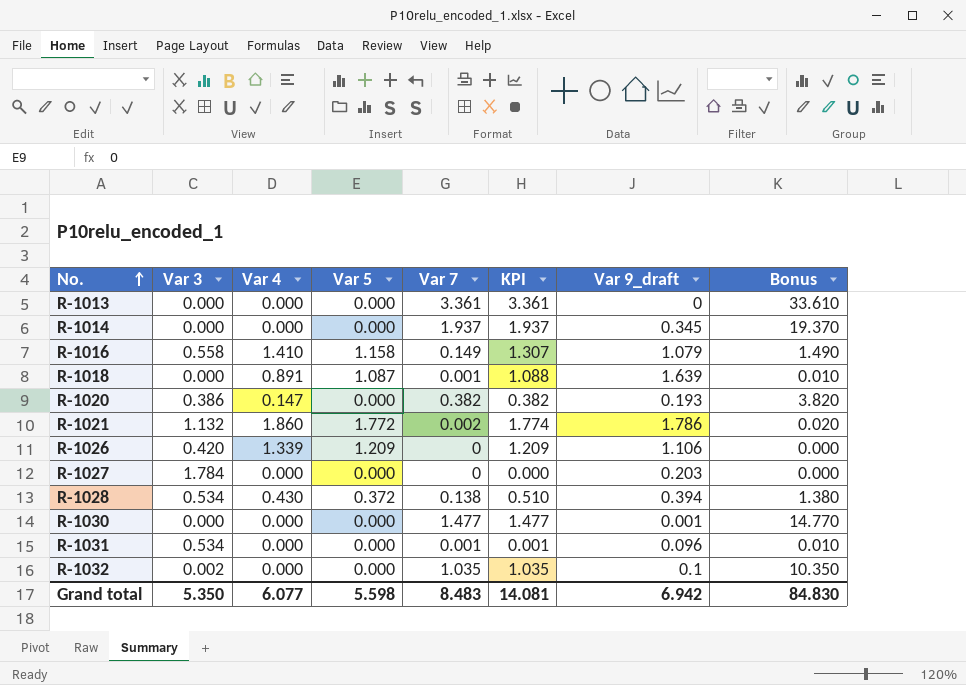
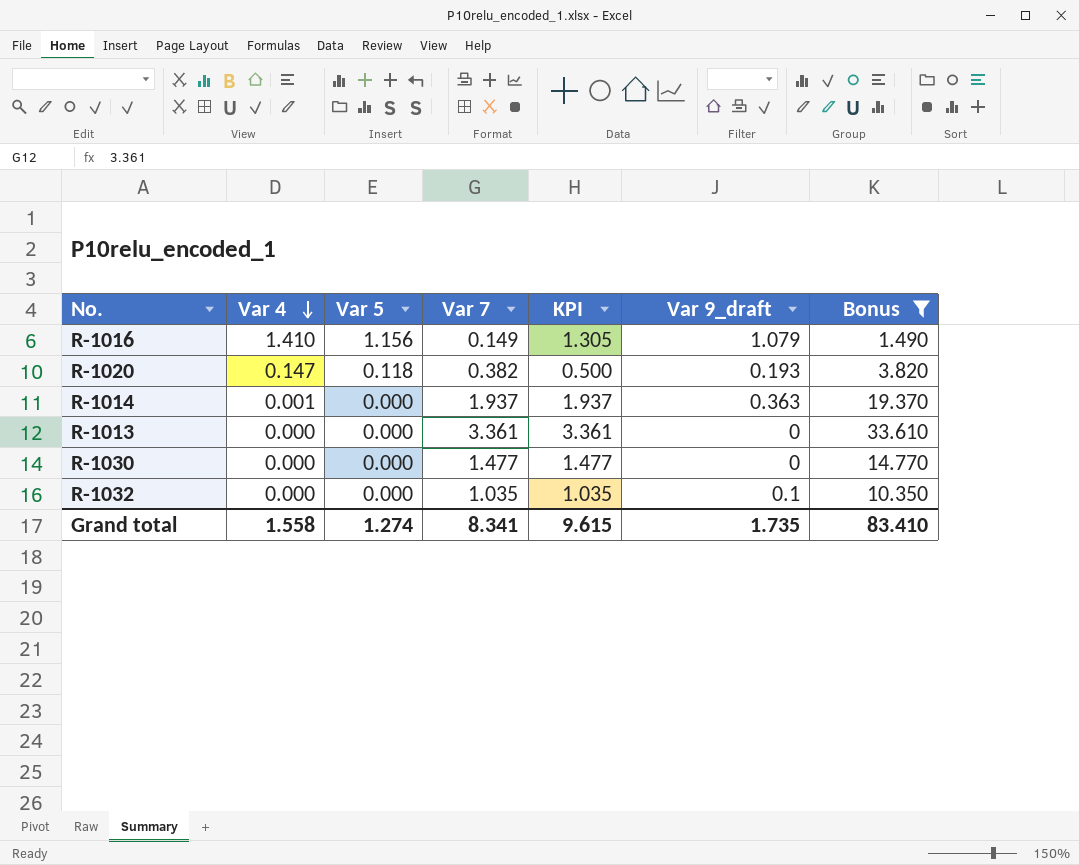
filter: none -> Bonus >= 1.490
row order: No. ascending -> Var 4 descending
column Var 3 | position: 2 -> none
R-1016 | Var 5: 1.158 -> 1.156
R-1016 | KPI: 1.307 -> 1.305
R-1020 | Var 5: 0.000 -> 0.118
R-1020 | KPI: 0.382 -> 0.500
R-1014 | Var 4: 0.000 -> 0.001
R-1014 | Var 9_draft: 0.345 -> 0.363
R-1030 | Var 9_draft: 0.001 -> 0
Grand total | Var 4: 6.077 -> 1.558
Grand total | Var 5: 5.598 -> 1.274
Grand total | Var 7: 8.483 -> 8.341
Grand total | KPI: 14.081 -> 9.615
Grand total | Var 9_draft: 6.942 -> 1.735
Grand total | Bonus: 84.830 -> 83.410

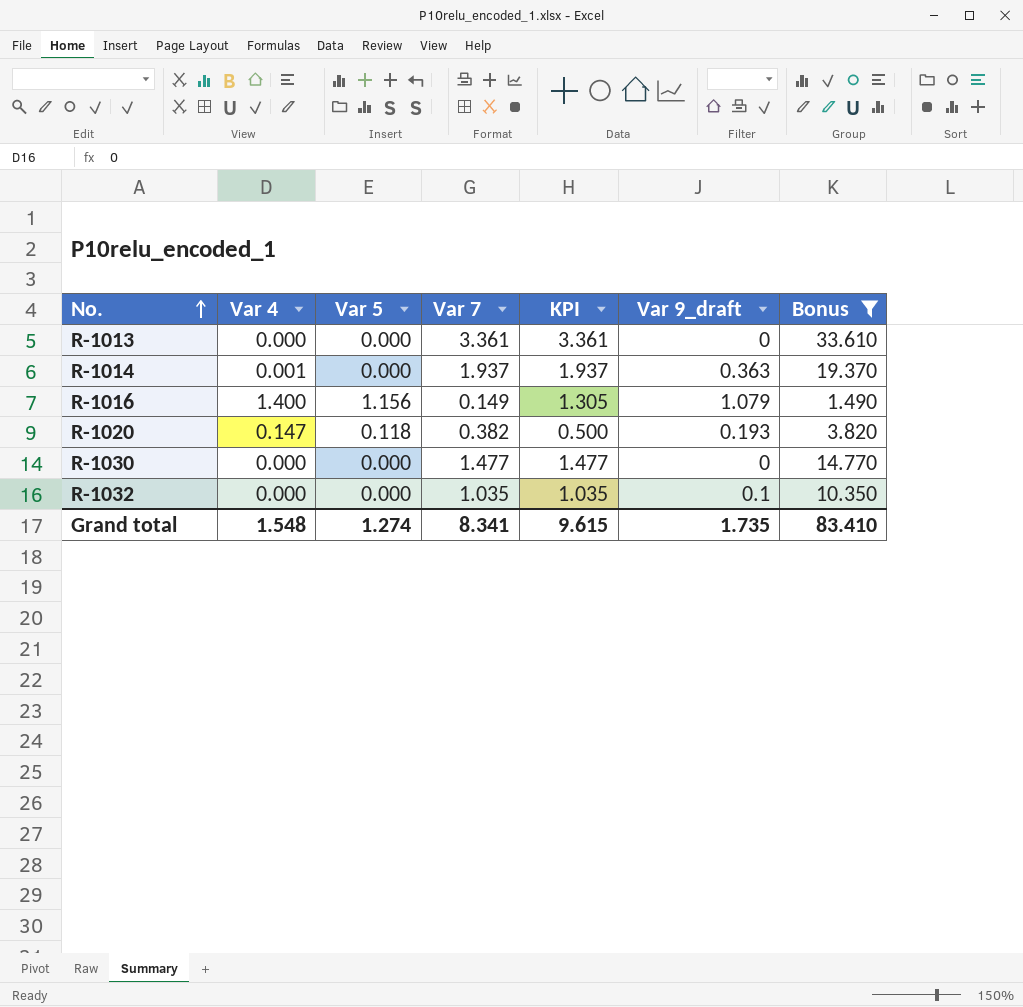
row order: Var 4 descending -> No. ascending
R-1016 | Var 4: 1.410 -> 1.400
Grand total | Var 4: 1.558 -> 1.548

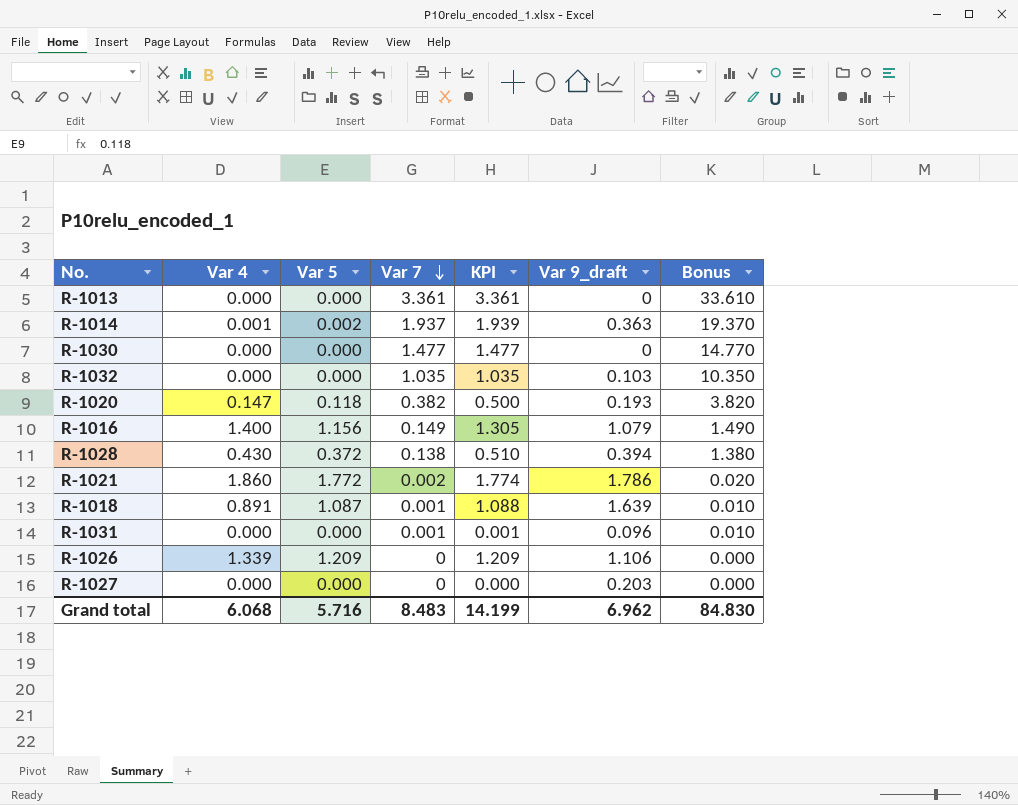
filter: Bonus >= 1.490 -> none
row order: No. ascending -> Var 7 descending
R-1014 | Var 5: 0.000 -> 0.002
R-1014 | KPI: 1.937 -> 1.939
R-1032 | Var 9_draft: 0.1 -> 0.103
Grand total | Var 4: 1.548 -> 6.068
Grand total | Var 5: 1.274 -> 5.716
Grand total | Var 7: 8.341 -> 8.483
Grand total | KPI: 9.615 -> 14.199
Grand total | Var 9_draft: 1.735 -> 6.962
Grand total | Bonus: 83.410 -> 84.830

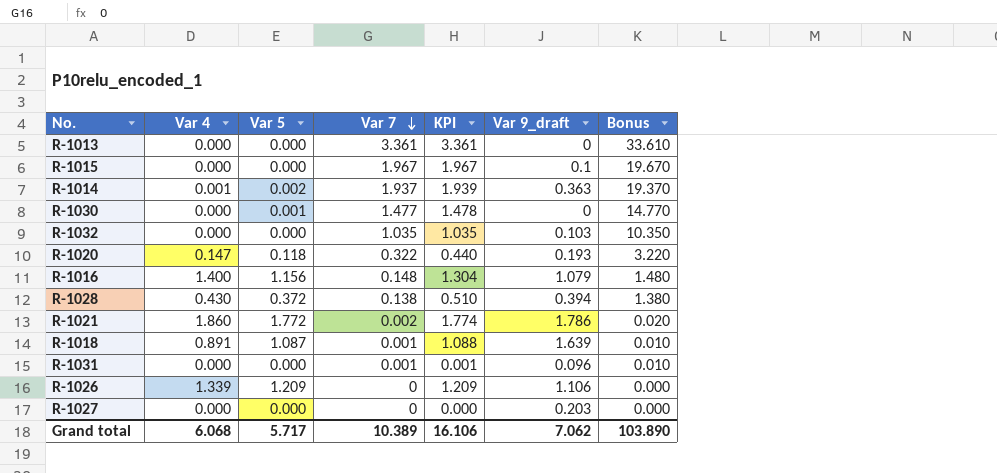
row R-1015: none -> 0.000 | 0.000 | 1.967 | 1.967 | 0.1 | 19.670
R-1030 | Var 5: 0.000 -> 0.001
R-1030 | KPI: 1.477 -> 1.478
R-1020 | Var 7: 0.382 -> 0.322
R-1020 | KPI: 0.500 -> 0.440
R-1020 | Bonus: 3.820 -> 3.220
R-1016 | Var 7: 0.149 -> 0.148
R-1016 | KPI: 1.305 -> 1.304
R-1016 | Bonus: 1.490 -> 1.480
Grand total | Var 5: 5.716 -> 5.717
Grand total | Var 7: 8.483 -> 10.389
Grand total | KPI: 14.199 -> 16.106
Grand total | Var 9_draft: 6.962 -> 7.062
Grand total | Bonus: 84.830 -> 103.890

